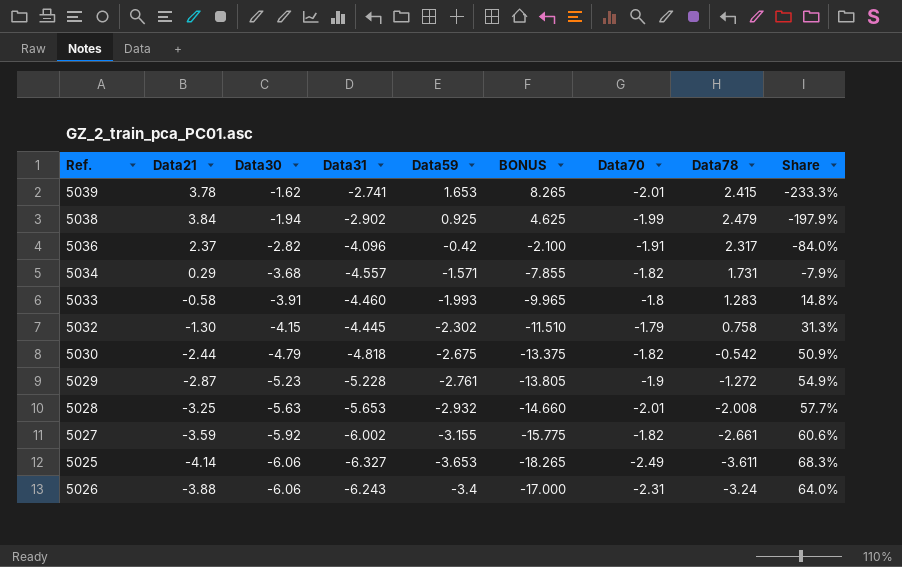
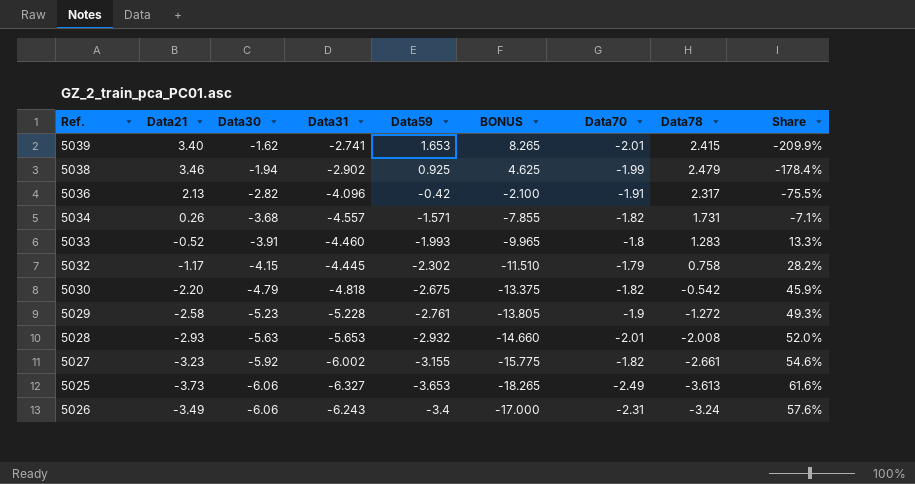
5039 | Data21: 3.78 -> 3.40
5039 | Share: -233.3% -> -209.9%
5038 | Data21: 3.84 -> 3.46
5038 | Share: -197.9% -> -178.4%
5036 | Data21: 2.37 -> 2.13
5036 | Share: -84.0% -> -75.5%
5034 | Data21: 0.29 -> 0.26
5034 | Share: -7.9% -> -7.1%
5033 | Data21: -0.58 -> -0.52
5033 | Share: 14.8% -> 13.3%
5032 | Data21: -1.30 -> -1.17
5032 | Share: 31.3% -> 28.2%
5030 | Data21: -2.44 -> -2.20
5030 | Share: 50.9% -> 45.9%
5029 | Data21: -2.87 -> -2.58
5029 | Share: 54.9% -> 49.3%
5028 | Data21: -3.25 -> -2.93
5028 | Share: 57.7% -> 52.0%
5027 | Data21: -3.59 -> -3.23
5027 | Share: 60.6% -> 54.6%
5025 | Data21: -4.14 -> -3.73
5025 | Data78: -3.611 -> -3.613
5025 | Share: 68.3% -> 61.6%
5026 | Data21: -3.88 -> -3.49
5026 | Share: 64.0% -> 57.6%

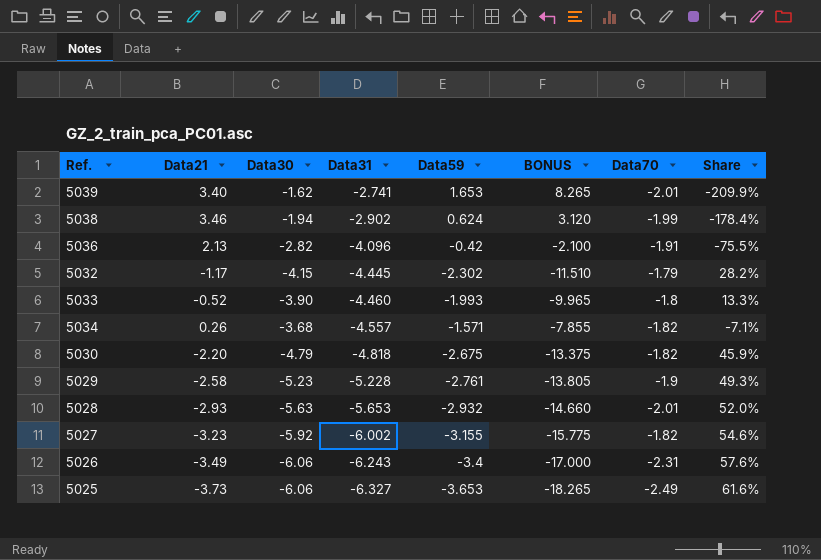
row order: Data30 descending -> Data31 descending
column Data78 | position: 8 -> none
5038 | Data59: 0.925 -> 0.624
5038 | BONUS: 4.625 -> 3.120
5033 | Data30: -3.91 -> -3.90

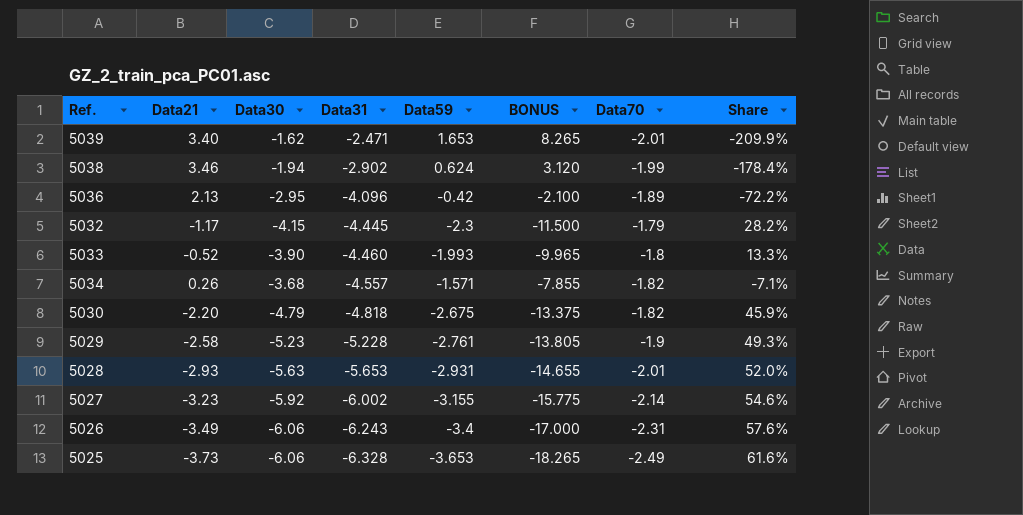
5039 | Data31: -2.741 -> -2.471
5036 | Data30: -2.82 -> -2.95
5036 | Data70: -1.91 -> -1.89
5036 | Share: -75.5% -> -72.2%
5032 | Data59: -2.302 -> -2.3
5032 | BONUS: -11.510 -> -11.500
5028 | Data59: -2.932 -> -2.931
5028 | BONUS: -14.660 -> -14.655
5027 | Data70: -1.82 -> -2.14
5025 | Data31: -6.327 -> -6.328

